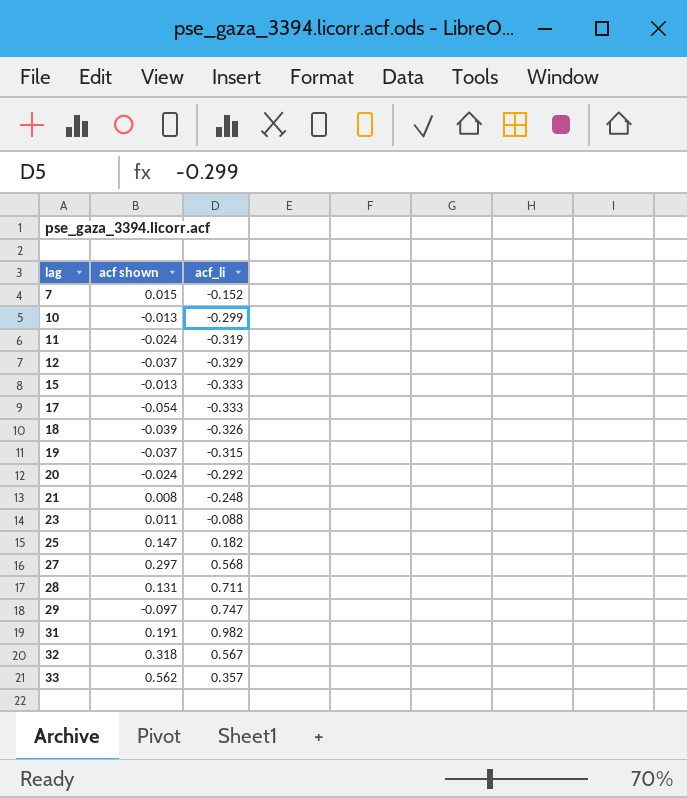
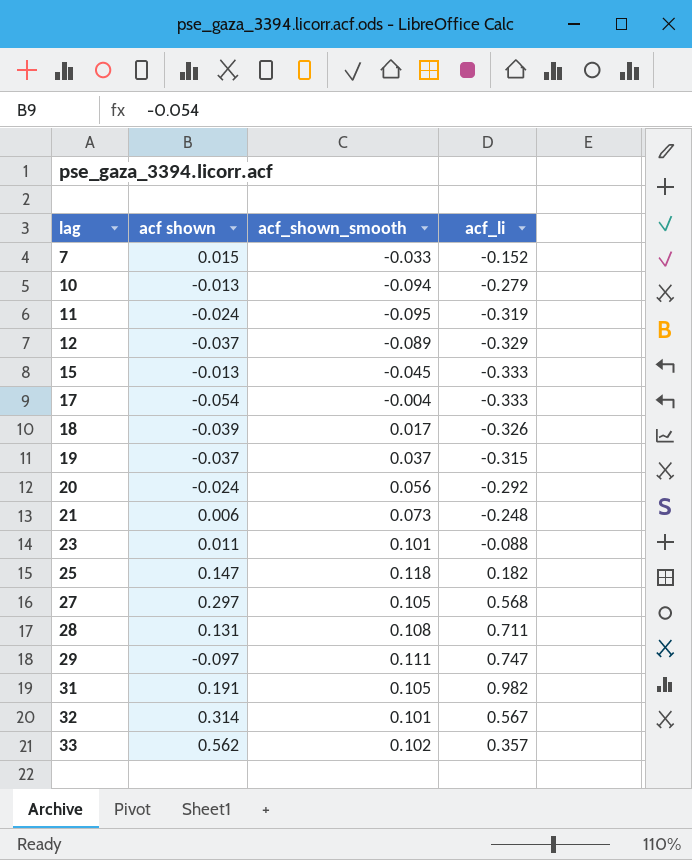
column acf_shown_smooth | position: none -> 3
10 | acf_li: -0.299 -> -0.279
21 | acf shown: 0.008 -> 0.006
32 | acf shown: 0.318 -> 0.314

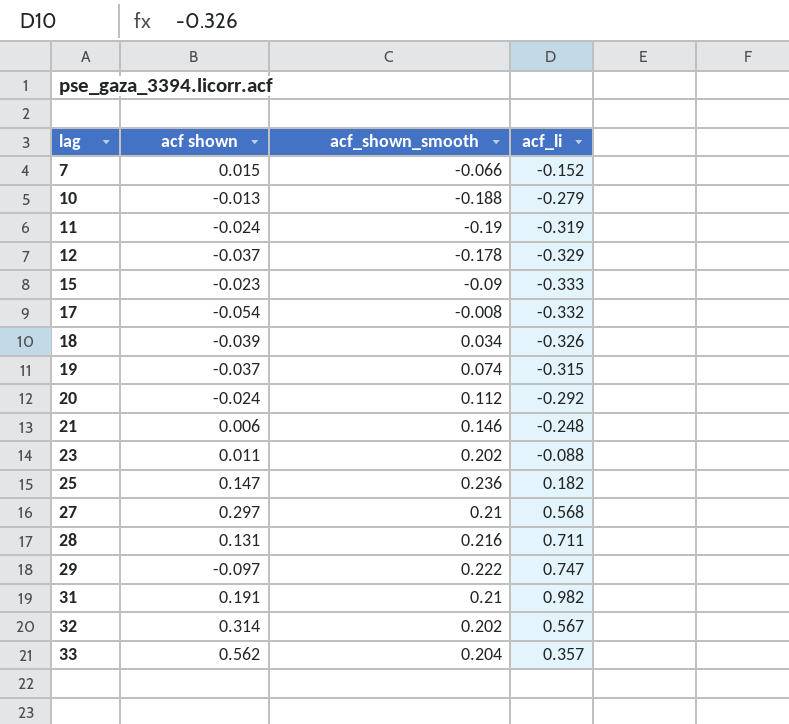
7 | acf_shown_smooth: -0.033 -> -0.066
10 | acf_shown_smooth: -0.094 -> -0.188
11 | acf_shown_smooth: -0.095 -> -0.19
12 | acf_shown_smooth: -0.089 -> -0.178
15 | acf shown: -0.013 -> -0.023
15 | acf_shown_smooth: -0.045 -> -0.09
17 | acf_shown_smooth: -0.004 -> -0.008
17 | acf_li: -0.333 -> -0.332
18 | acf_shown_smooth: 0.017 -> 0.034
19 | acf_shown_smooth: 0.037 -> 0.074
20 | acf_shown_smooth: 0.056 -> 0.112
21 | acf_shown_smooth: 0.073 -> 0.146
23 | acf_shown_smooth: 0.101 -> 0.202
25 | acf_shown_smooth: 0.118 -> 0.236
27 | acf_shown_smooth: 0.105 -> 0.21
28 | acf_shown_smooth: 0.108 -> 0.216
29 | acf_shown_smooth: 0.111 -> 0.222
31 | acf_shown_smooth: 0.105 -> 0.21
32 | acf_shown_smooth: 0.101 -> 0.202
33 | acf_shown_smooth: 0.102 -> 0.204

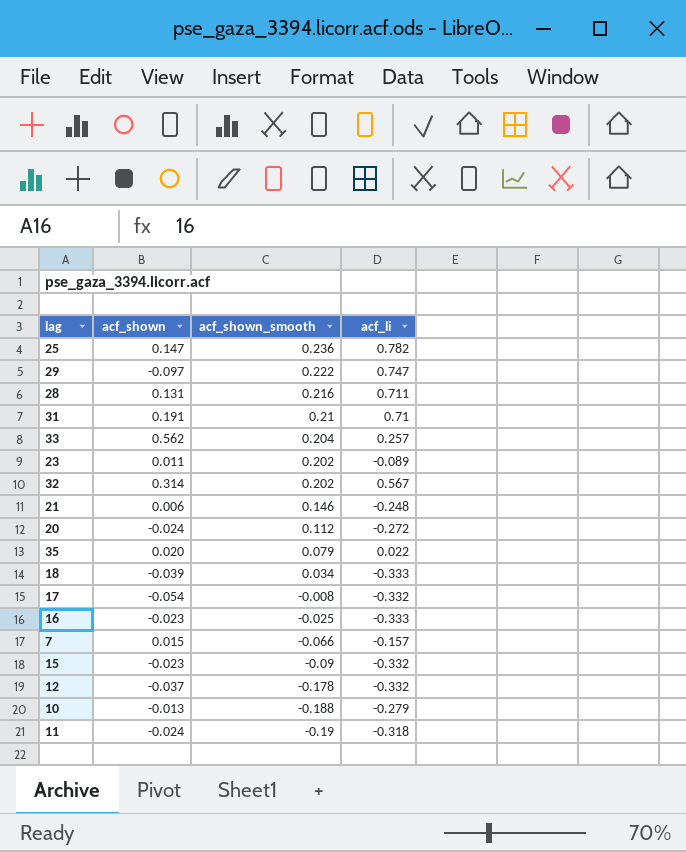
row order: lag ascending -> acf_shown_smooth descending
column name: acf shown -> acf_shown
row 19: -0.037 | 0.074 | -0.315 -> none
row 27: 0.297 | 0.21 | 0.568 -> none
25 | acf_li: 0.182 -> 0.782
31 | acf_li: 0.982 -> 0.71
33 | acf_li: 0.357 -> 0.257
23 | acf_li: -0.088 -> -0.089
20 | acf_li: -0.292 -> -0.272
row 35: none -> 0.020 | 0.079 | 0.022
18 | acf_li: -0.326 -> -0.333
row 16: none -> -0.023 | -0.025 | -0.333
7 | acf_li: -0.152 -> -0.157
15 | acf_li: -0.333 -> -0.332
12 | acf_li: -0.329 -> -0.332
11 | acf_li: -0.319 -> -0.318

